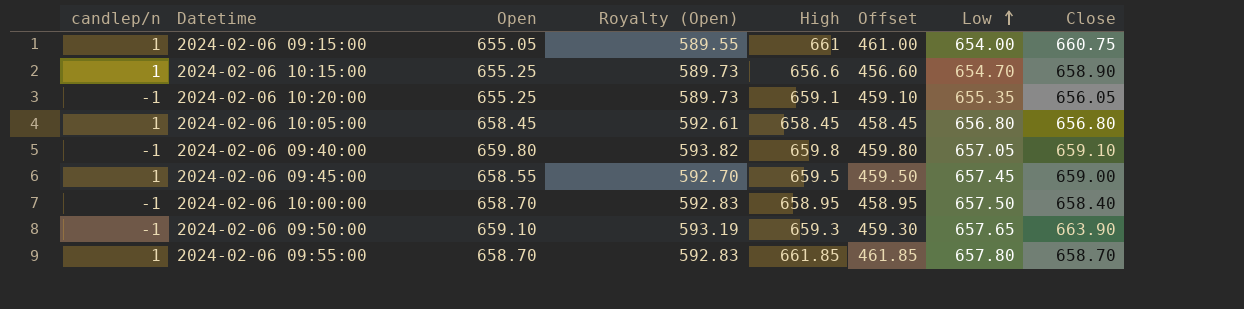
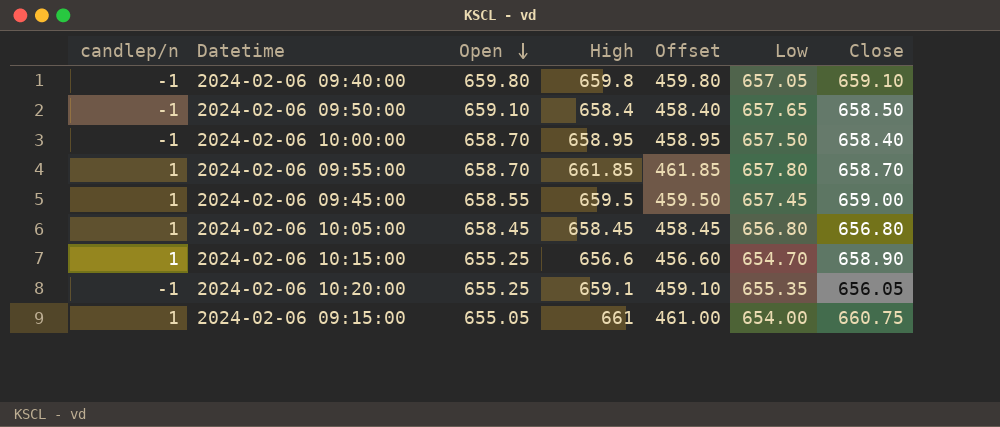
row order: Low ascending -> Open descending
column Royalty (Open) | formula: [Open] * 0.9 -> none
2024-02-06 09:50:00 | High: 659.3 -> 658.4
2024-02-06 09:50:00 | Offset: 459.30 -> 458.40
2024-02-06 09:50:00 | Close: 663.90 -> 658.50

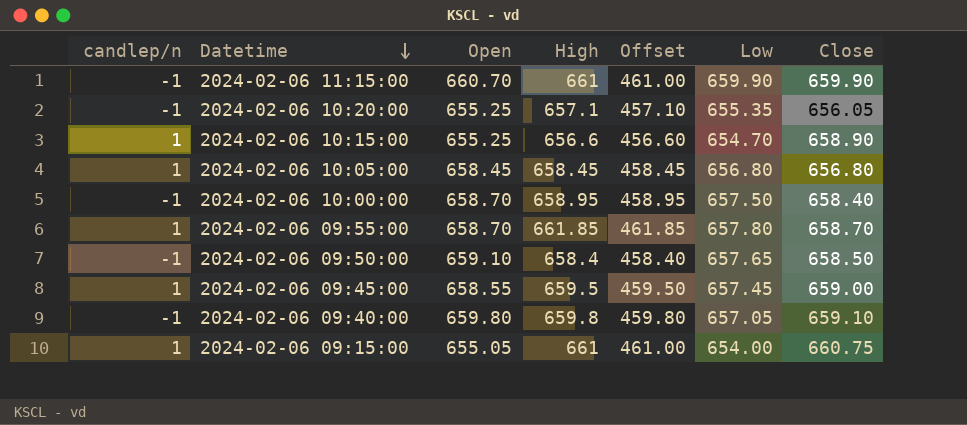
row order: Open descending -> Datetime descending
row 2024-02-06 11:15:00: none -> -1 | 660.70 | 661 | 461.00 | 659.90 | 659.90
2024-02-06 10:20:00 | High: 659.1 -> 657.1
2024-02-06 10:20:00 | Offset: 459.10 -> 457.10

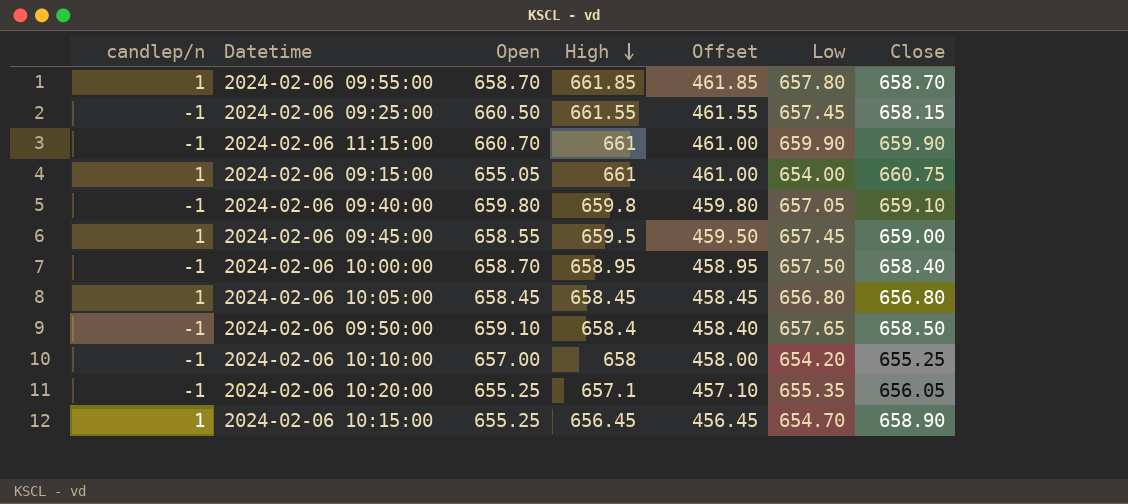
row order: Datetime descending -> High descending
row 2024-02-06 09:25:00: none -> -1 | 660.50 | 661.55 | 461.55 | 657.45 | 658.15
row 2024-02-06 10:10:00: none -> -1 | 657.00 | 658 | 458.00 | 654.20 | 655.25
2024-02-06 10:15:00 | High: 656.6 -> 656.45
2024-02-06 10:15:00 | Offset: 456.60 -> 456.45

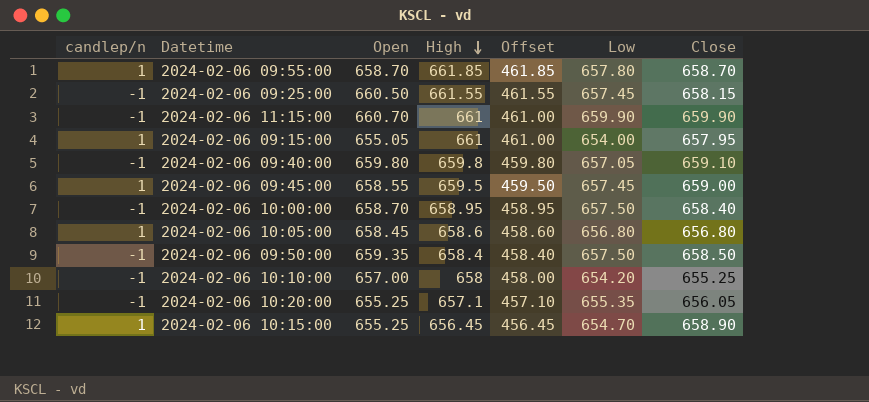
2024-02-06 09:15:00 | Close: 660.75 -> 657.95
2024-02-06 10:05:00 | High: 658.45 -> 658.6
2024-02-06 10:05:00 | Offset: 458.45 -> 458.60
2024-02-06 09:50:00 | Open: 659.10 -> 659.35
2024-02-06 09:50:00 | Low: 657.65 -> 657.50

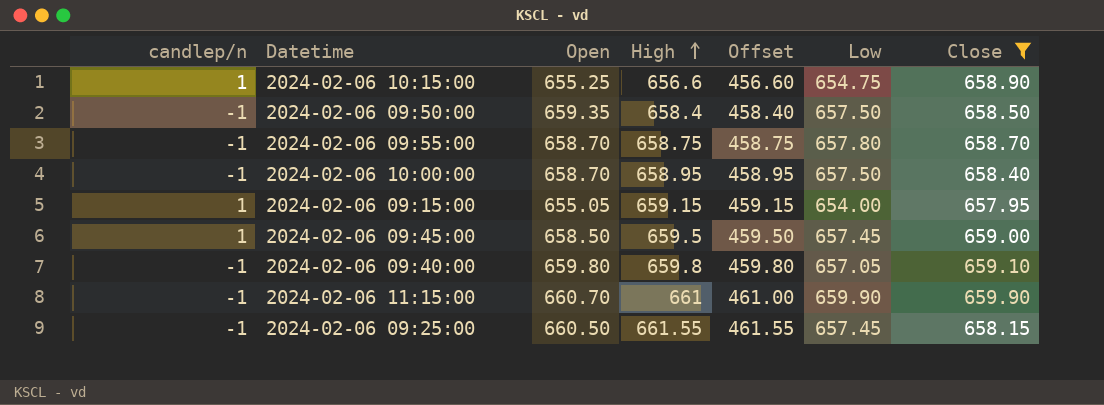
filter: none -> Close >= 657.95
row order: High descending -> High ascending
2024-02-06 10:15:00 | High: 656.45 -> 656.6
2024-02-06 10:15:00 | Offset: 456.45 -> 456.60
2024-02-06 10:15:00 | Low: 654.70 -> 654.75
2024-02-06 09:55:00 | candlep/n: 1 -> -1
2024-02-06 09:55:00 | High: 661.85 -> 658.75
2024-02-06 09:55:00 | Offset: 461.85 -> 458.75
2024-02-06 09:15:00 | High: 661 -> 659.15
2024-02-06 09:15:00 | Offset: 461.00 -> 459.15
2024-02-06 09:45:00 | Open: 658.55 -> 658.50

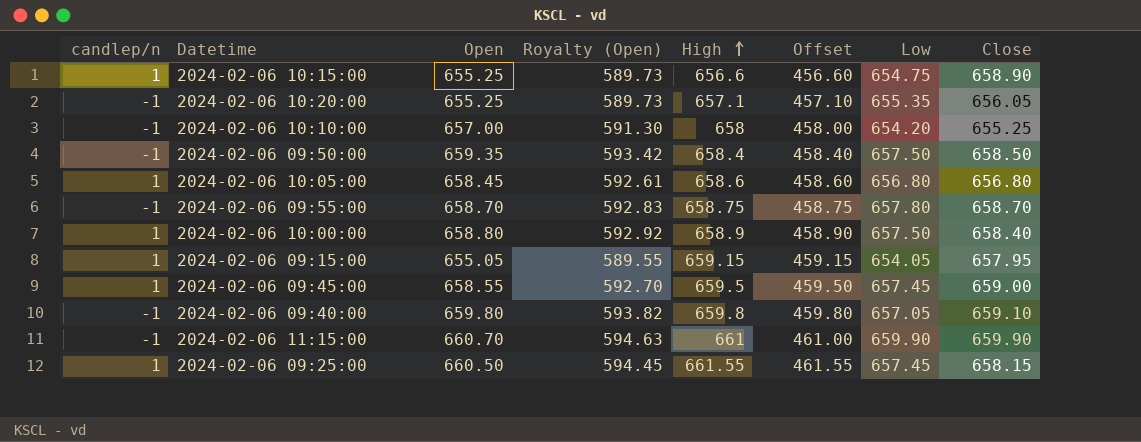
filter: Close >= 657.95 -> none
column Royalty (Open) | formula: none -> [Open] * 0.9
2024-02-06 10:00:00 | candlep/n: -1 -> 1
2024-02-06 10:00:00 | Open: 658.70 -> 658.80
2024-02-06 10:00:00 | High: 658.95 -> 658.9
2024-02-06 10:00:00 | Offset: 458.95 -> 458.90
2024-02-06 09:15:00 | Low: 654.00 -> 654.05
2024-02-06 09:45:00 | Open: 658.50 -> 658.55
2024-02-06 09:25:00 | candlep/n: -1 -> 1

